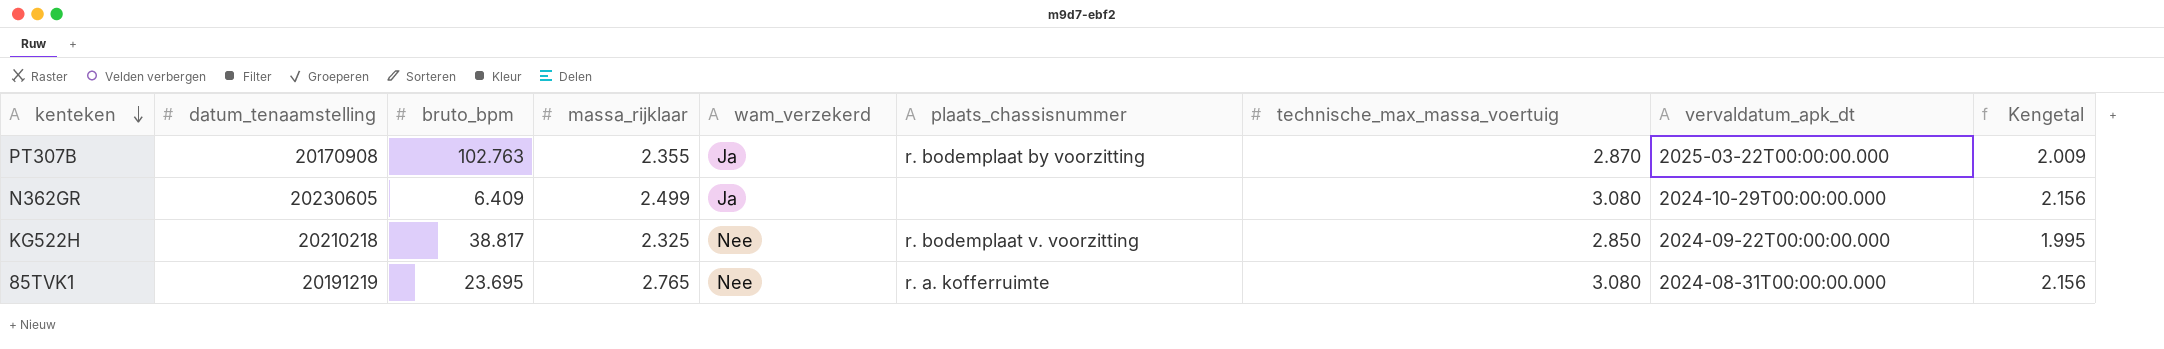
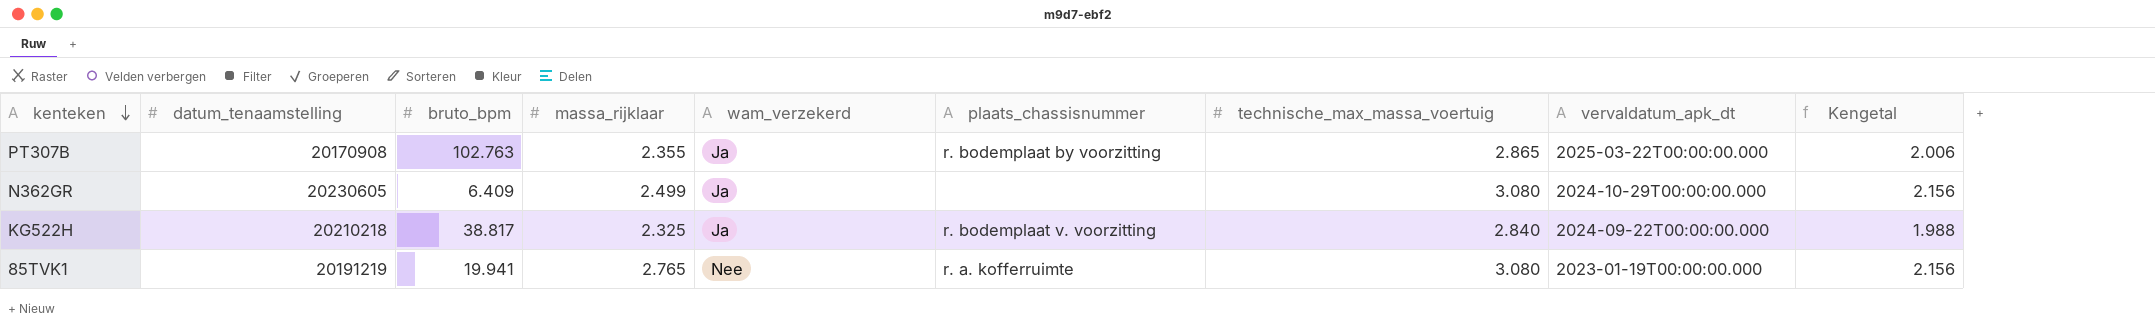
PT307B | technische_max_massa_voertuig: 2.870 -> 2.865
PT307B | Kengetal: 2.009 -> 2.006
KG522H | wam_verzekerd: Nee -> Ja
KG522H | technische_max_massa_voertuig: 2.850 -> 2.840
KG522H | Kengetal: 1.995 -> 1.988
85TVK1 | bruto_bpm: 23.695 -> 19.941
85TVK1 | vervaldatum_apk_dt: 2024-08-31T00:00:00.000 -> 2023-01-19T00:00:00.000

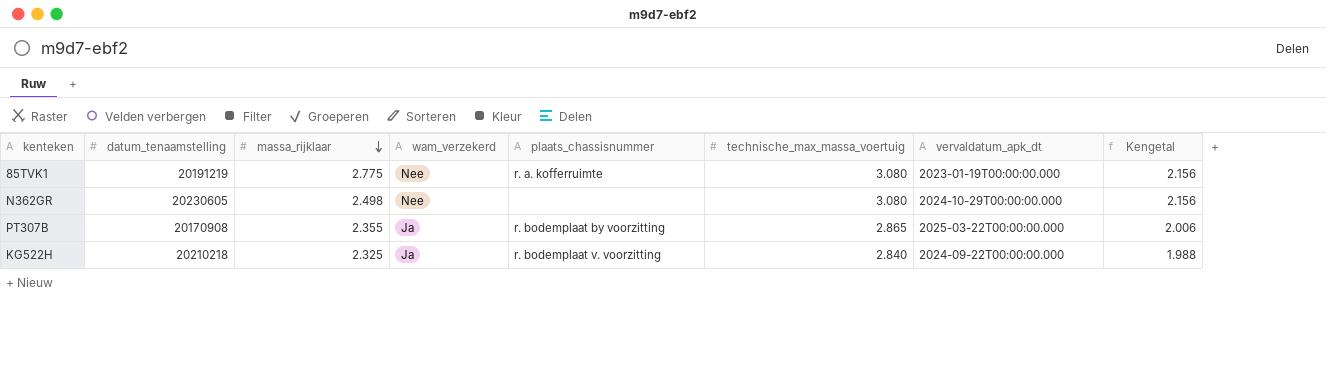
row order: kenteken descending -> massa_rijklaar descending
column bruto_bpm | position: 3 -> none
85TVK1 | massa_rijklaar: 2.765 -> 2.775
N362GR | massa_rijklaar: 2.499 -> 2.498
N362GR | wam_verzekerd: Ja -> Nee

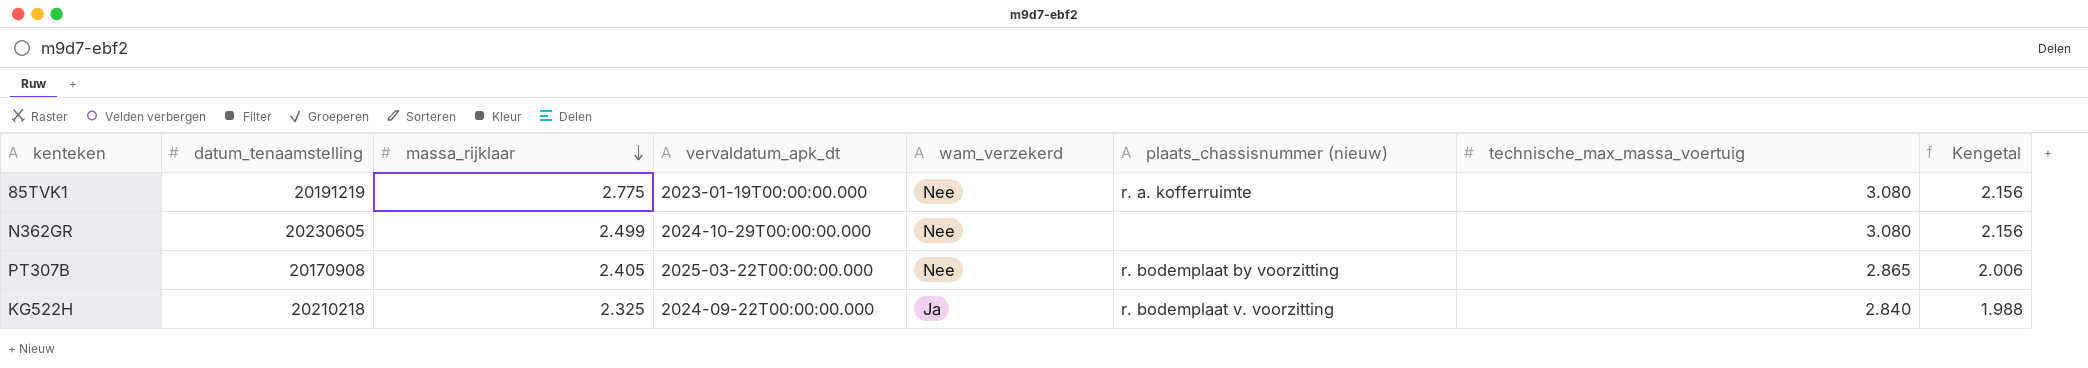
column vervaldatum_apk_dt | position: 7 -> 4
column name: plaats_chassisnummer -> plaats_chassisnummer (nieuw)
N362GR | massa_rijklaar: 2.498 -> 2.499
PT307B | massa_rijklaar: 2.355 -> 2.405
PT307B | wam_verzekerd: Ja -> Nee

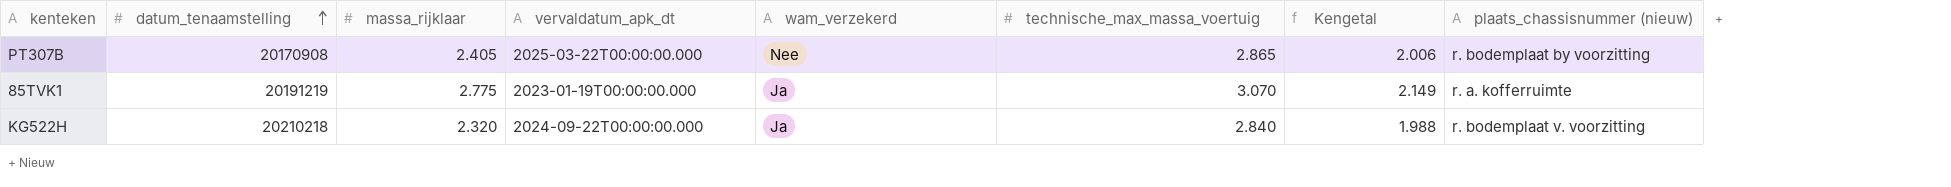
row order: massa_rijklaar descending -> datum_tenaamstelling ascending
column plaats_chassisnummer (nieuw) | position: 6 -> 8
row N362GR: 20230605 | 2.499 | 2024-10-29T00:00:00.000 | Nee | none | 3.080 | 2.156 -> none
85TVK1 | wam_verzekerd: Nee -> Ja
85TVK1 | technische_max_massa_voertuig: 3.080 -> 3.070
85TVK1 | Kengetal: 2.156 -> 2.149
KG522H | massa_rijklaar: 2.325 -> 2.320

